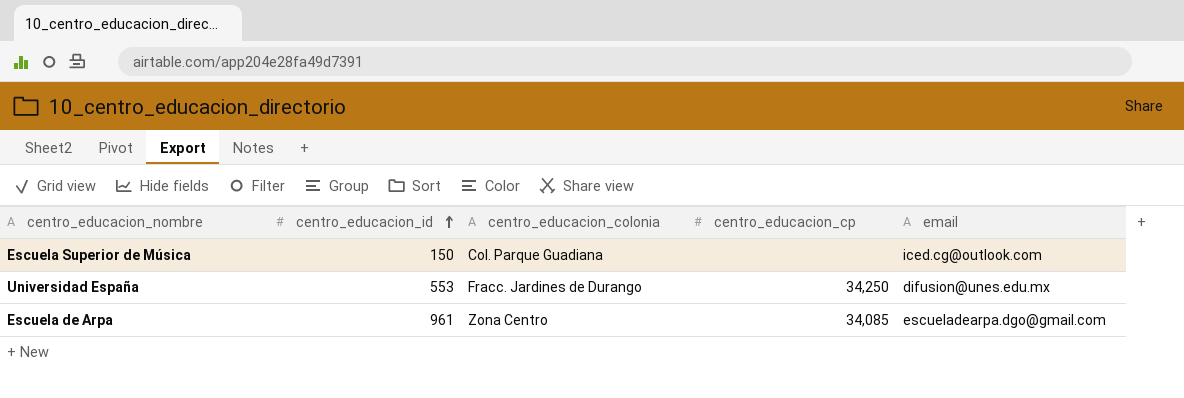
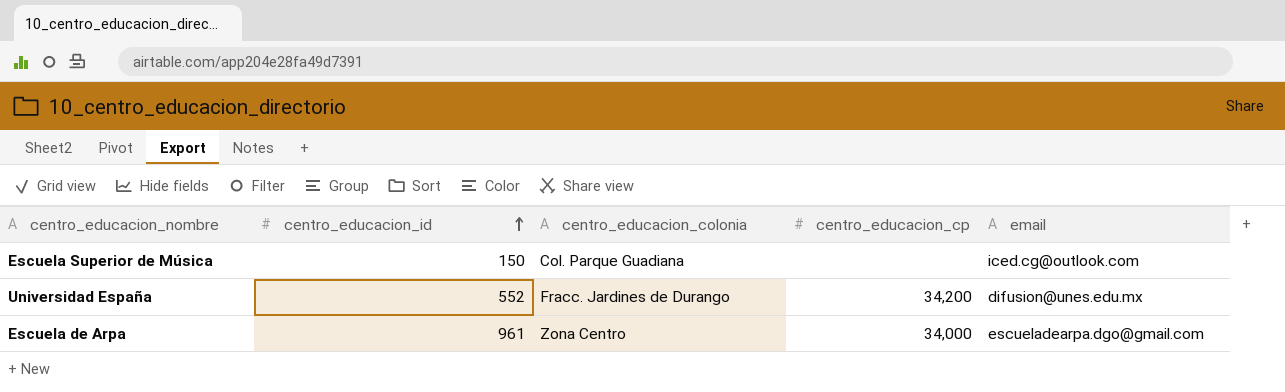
Universidad España | centro_educacion_id: 553 -> 552
Universidad España | centro_educacion_cp: 34,250 -> 34,200
Escuela de Arpa | centro_educacion_cp: 34,085 -> 34,000

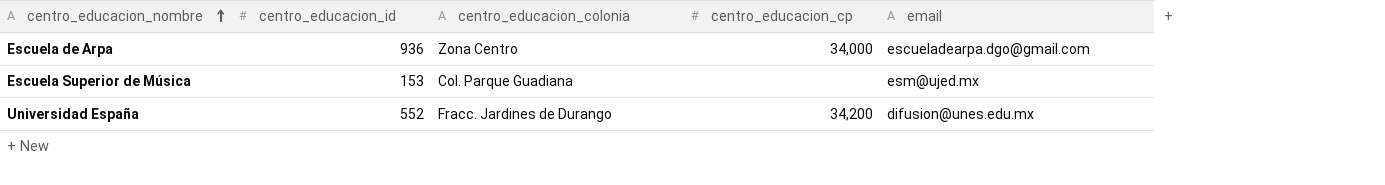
row order: centro_educacion_id ascending -> centro_educacion_nombre ascending
Escuela de Arpa | centro_educacion_id: 961 -> 936
Escuela Superior de Música | centro_educacion_id: 150 -> 153
Escuela Superior de Música | email: iced.cg@outlook.com -> esm@ujed.mx

